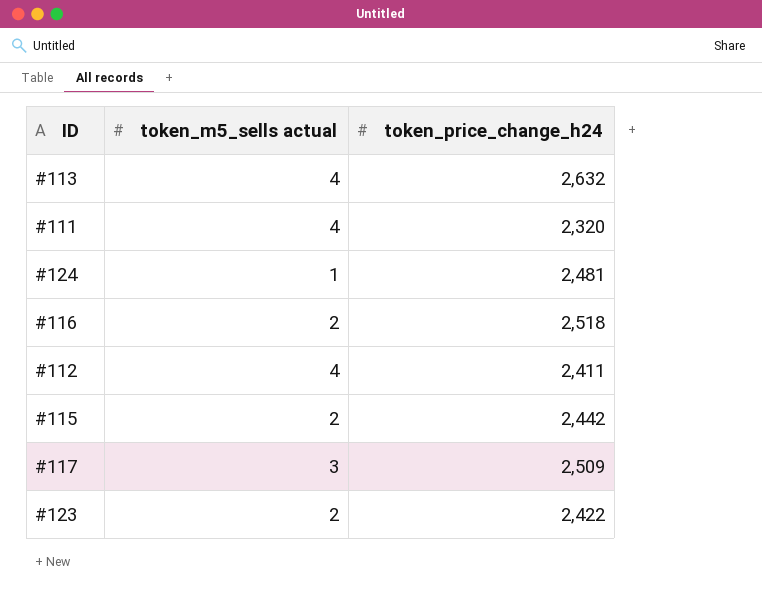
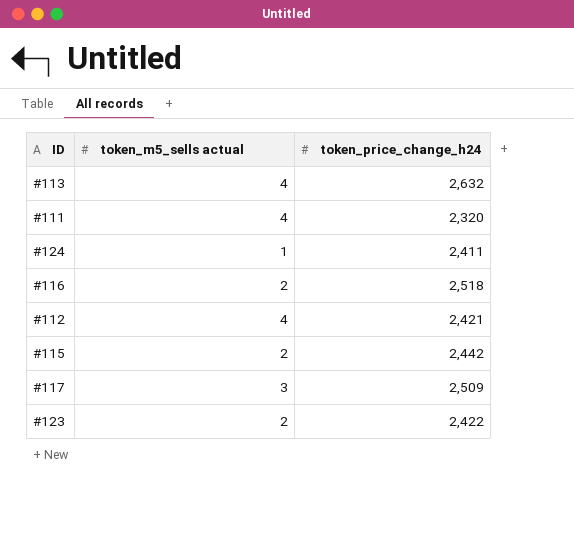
#124 | token_price_change_h24: 2,481 -> 2,411
#112 | token_price_change_h24: 2,411 -> 2,421

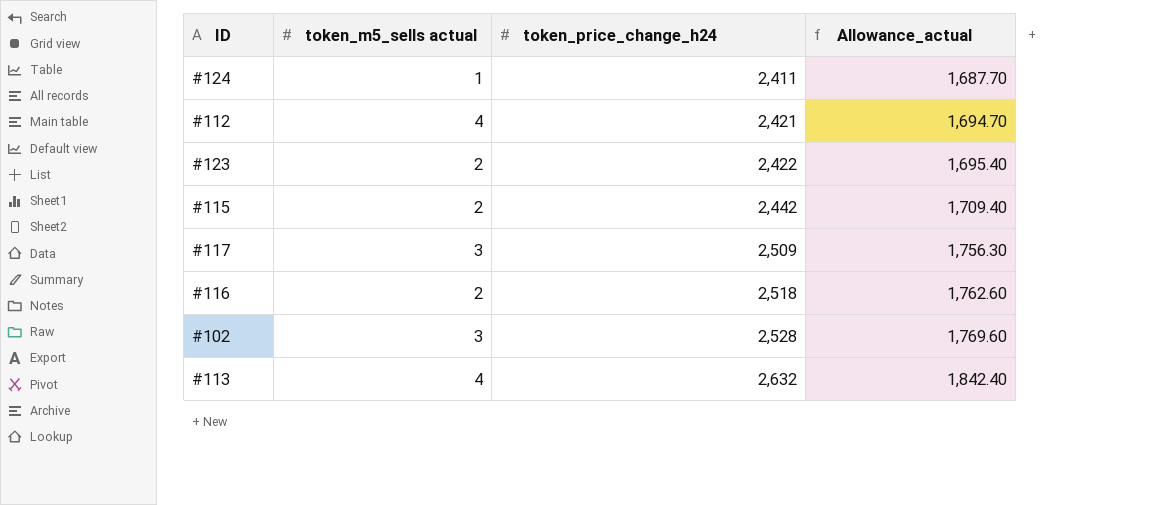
row order: none -> token_price_change_h24 ascending
column Allowance_actual | formula: none -> [token_price_change_h24] * 0.7
row #111: 4 | 2,320 -> none
row #102: none -> 3 | 2,528 | 1,769.60

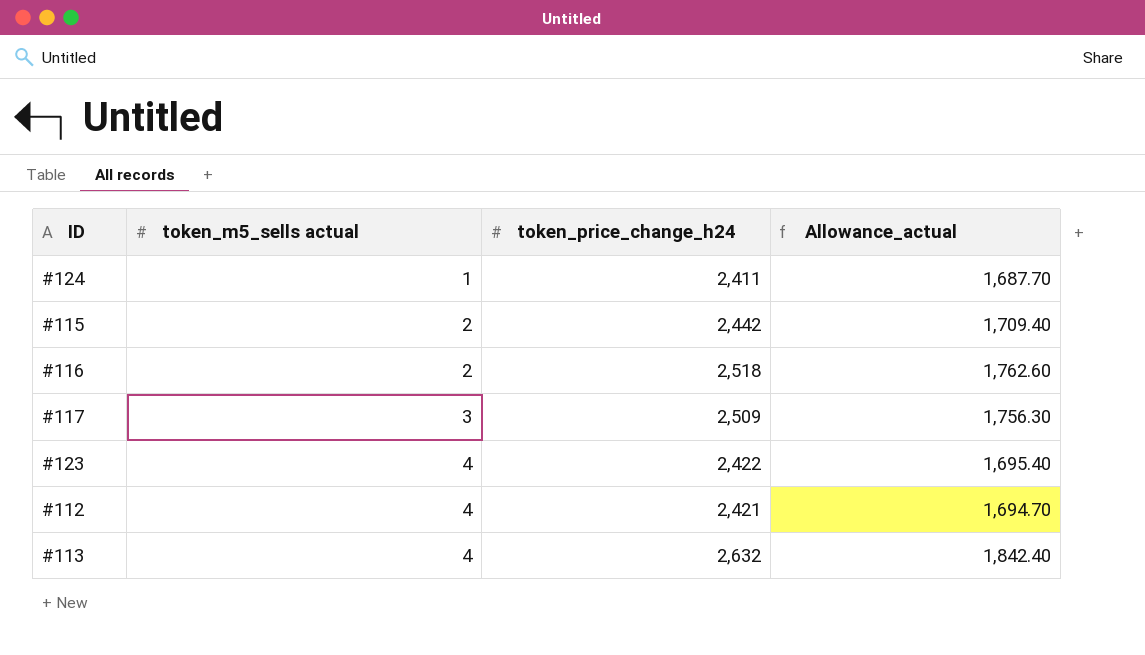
row order: token_price_change_h24 ascending -> token_m5_sells actual ascending
row #102: 3 | 2,528 | 1,769.60 -> none
#123 | token_m5_sells actual: 2 -> 4

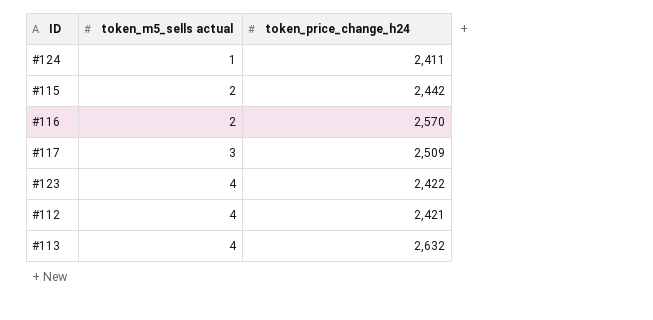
column Allowance_actual | formula: [token_price_change_h24] * 0.7 -> none
#116 | token_price_change_h24: 2,518 -> 2,570

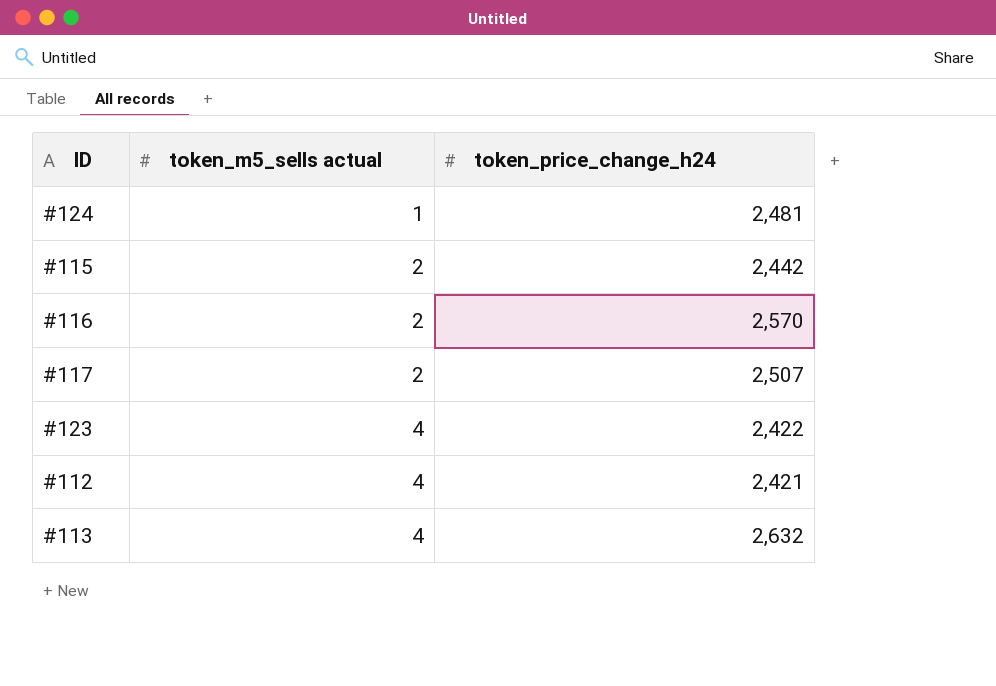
#124 | token_price_change_h24: 2,411 -> 2,481
#117 | token_m5_sells actual: 3 -> 2
#117 | token_price_change_h24: 2,509 -> 2,507

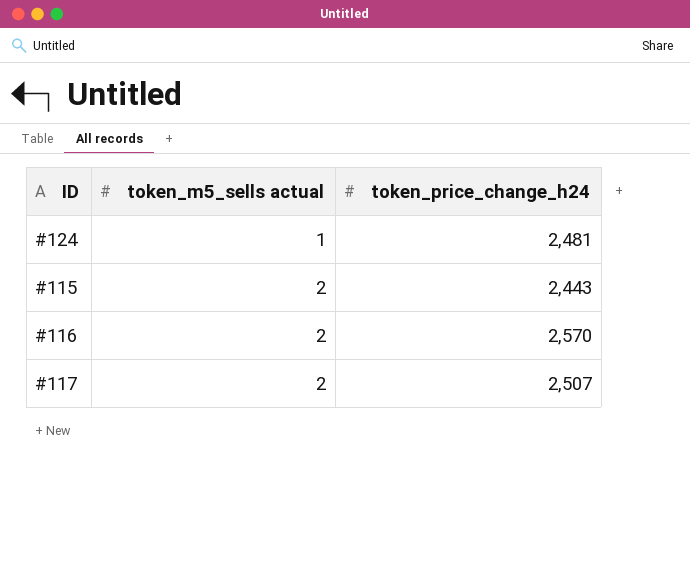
row #123: 4 | 2,422 -> none
row #112: 4 | 2,421 -> none
row #113: 4 | 2,632 -> none
#115 | token_price_change_h24: 2,442 -> 2,443

